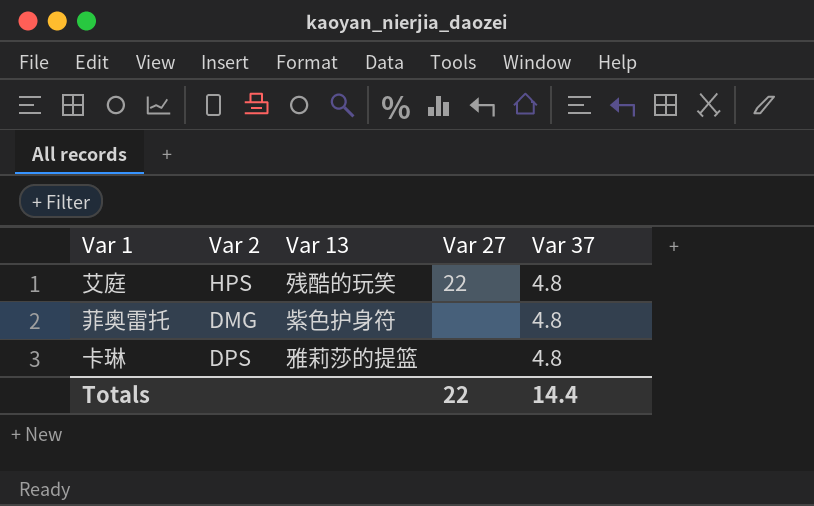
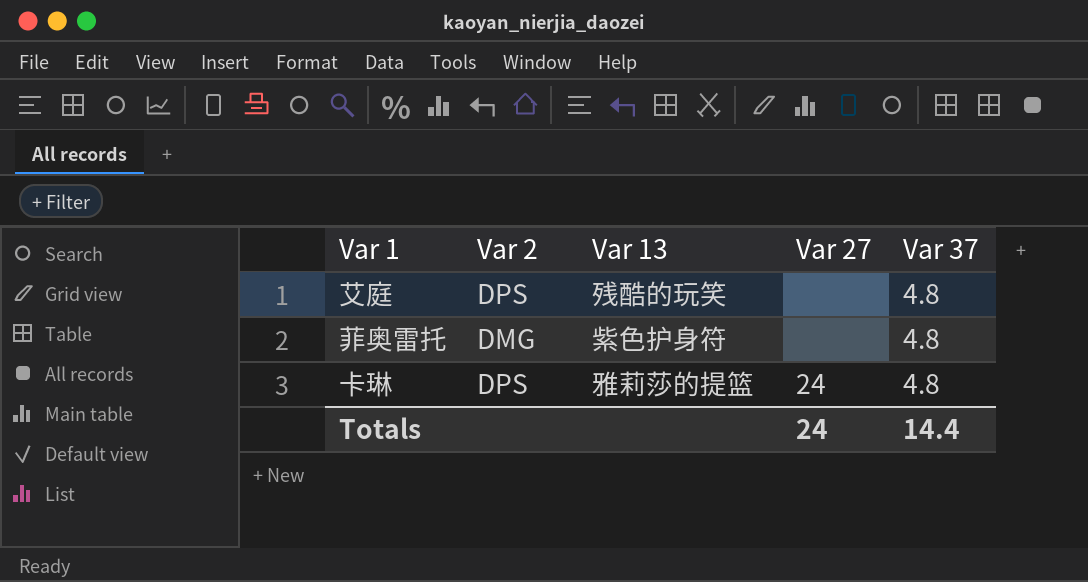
艾庭 | Var 2: HPS -> DPS
艾庭 | Var 27: 22 -> none
卡琳 | Var 27: none -> 24
Totals | Var 27: 22 -> 24

